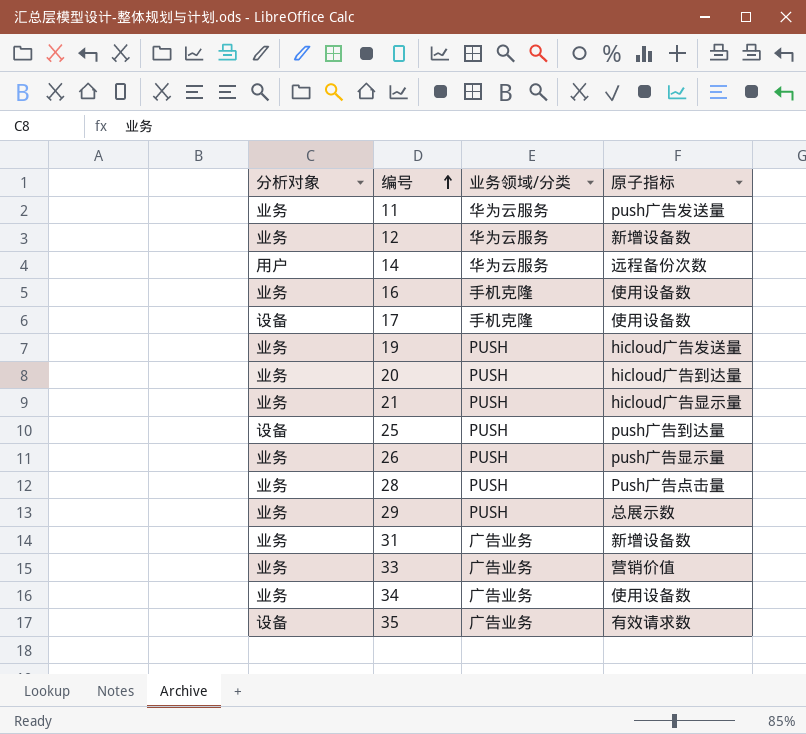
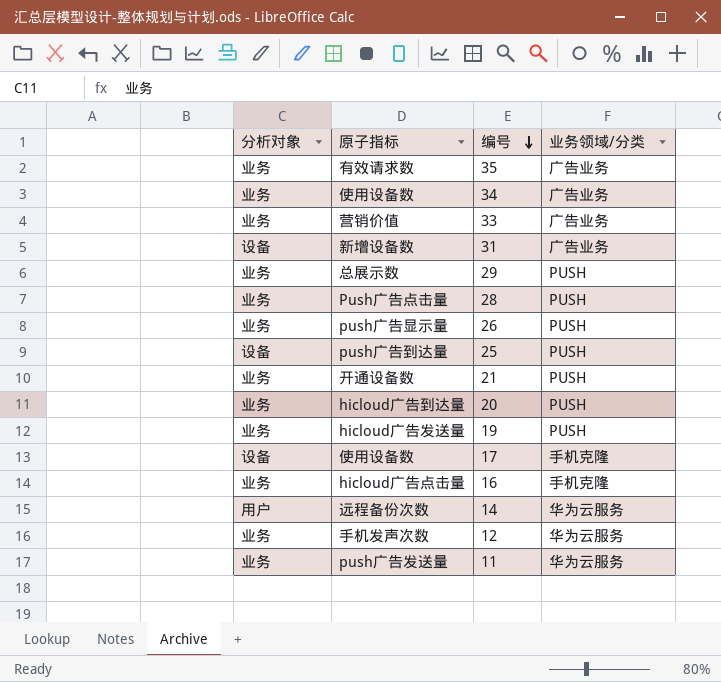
row order: 编号 ascending -> 编号 descending
column 原子指标 | position: 4 -> 2
35 | 分析对象: 设备 -> 业务
31 | 分析对象: 业务 -> 设备
21 | 原子指标: hicloud广告显示量 -> 开通设备数
16 | 原子指标: 使用设备数 -> hicloud广告点击量
12 | 原子指标: 新增设备数 -> 手机发声次数

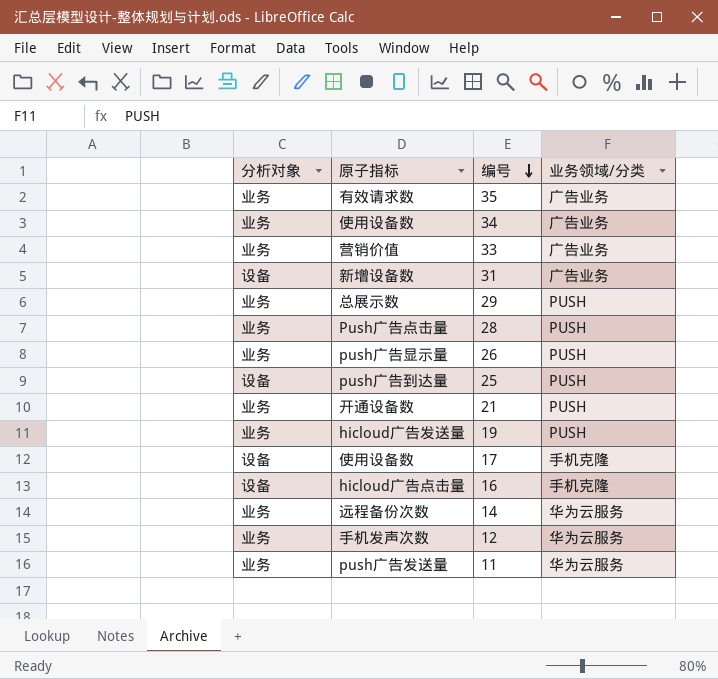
row 20: 业务 | hicloud广告到达量 | PUSH -> none
16 | 分析对象: 业务 -> 设备
14 | 分析对象: 用户 -> 业务

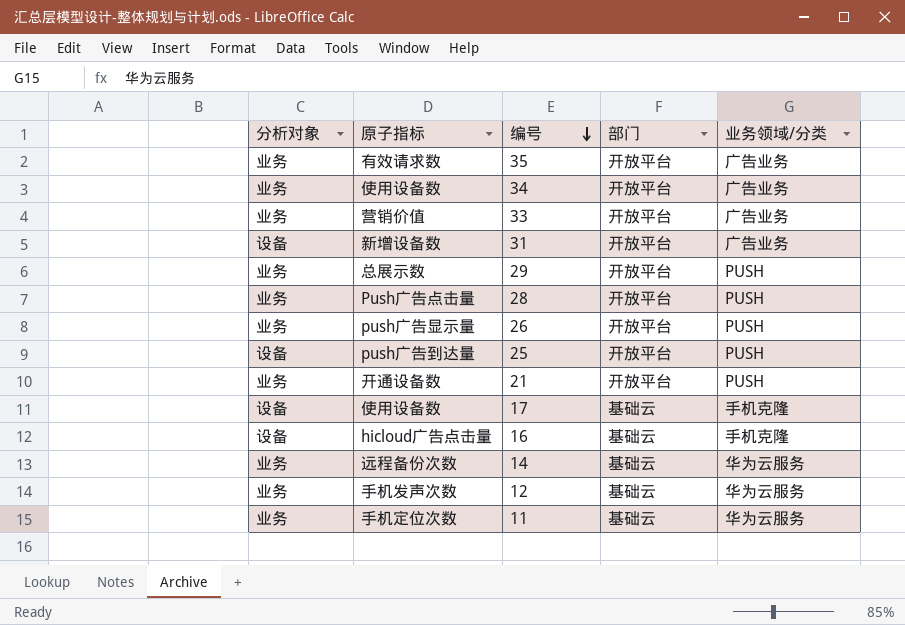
column 部门 | position: none -> 4
row 19: 业务 | hicloud广告发送量 | PUSH -> none
11 | 原子指标: push广告发送量 -> 手机定位次数

